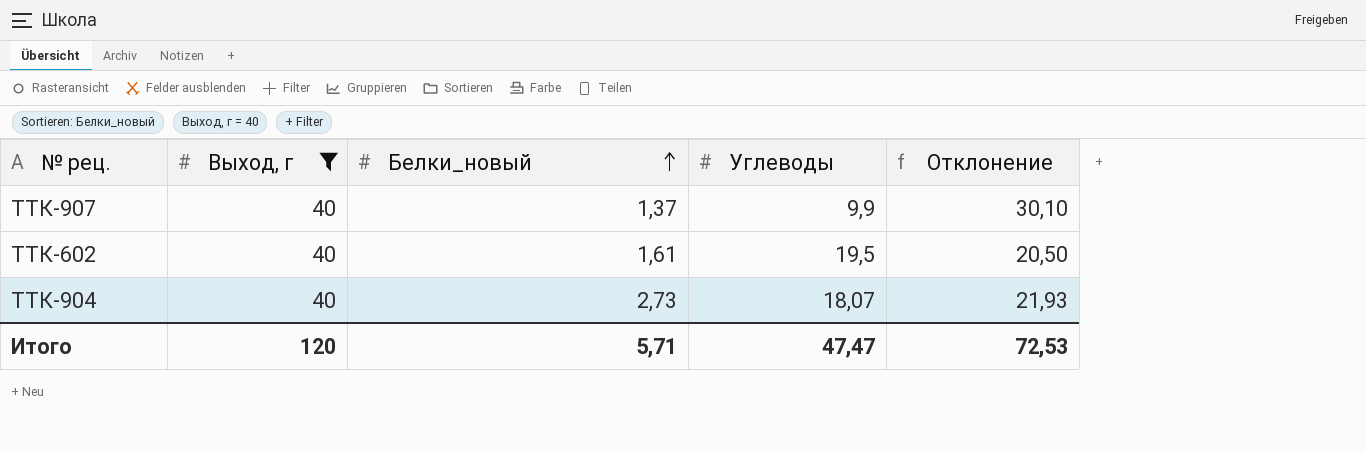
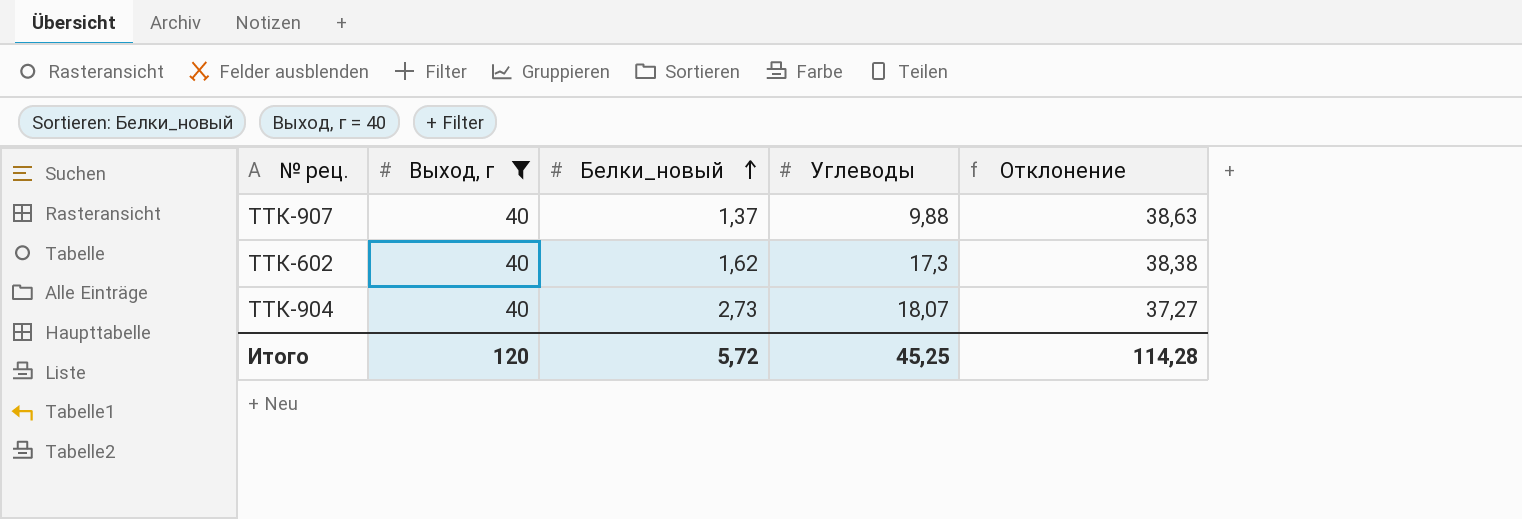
column Отклонение | formula: [Выход, г] - [Углеводы] -> [Выход, г] - [Белки_новый]
ТТК-907 | Углеводы: 9,9 -> 9,88
ТТК-602 | Белки_новый: 1,61 -> 1,62
ТТК-602 | Углеводы: 19,5 -> 17,3
Итого | Белки_новый: 5,71 -> 5,72
Итого | Углеводы: 47,47 -> 45,25
Итого | Отклонение: 72,53 -> 114,28

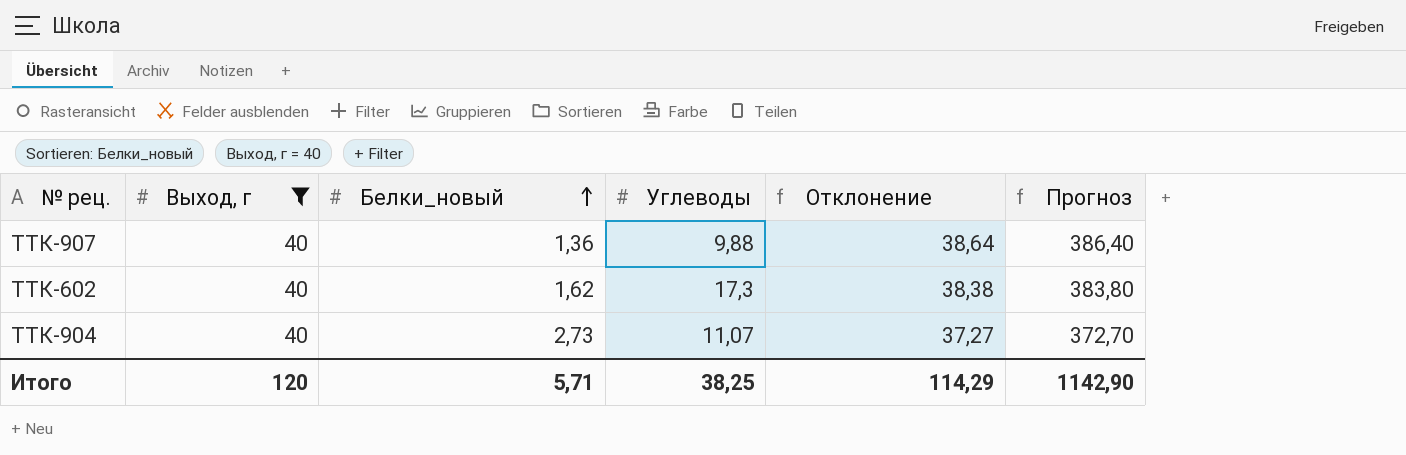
column Прогноз | formula: none -> [Отклонение] * 10
ТТК-907 | Белки_новый: 1,37 -> 1,36
ТТК-907 | Отклонение: 38,63 -> 38,64
ТТК-904 | Углеводы: 18,07 -> 11,07
Итого | Белки_новый: 5,72 -> 5,71
Итого | Углеводы: 45,25 -> 38,25
Итого | Отклонение: 114,28 -> 114,29

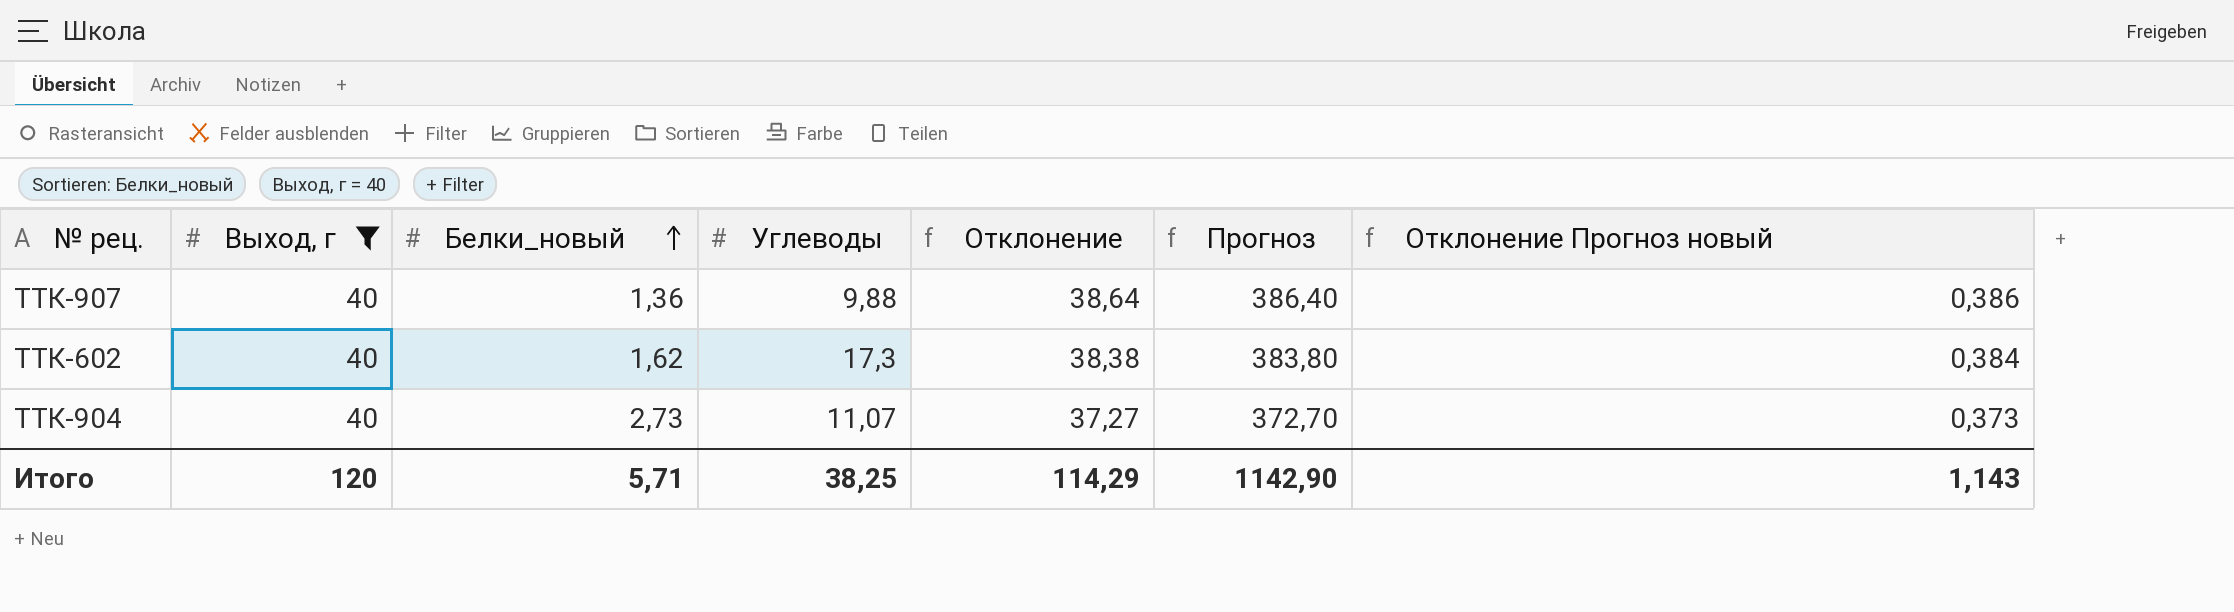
column Отклонение Прогноз новый | formula: none -> [Отклонение] * 0,01

